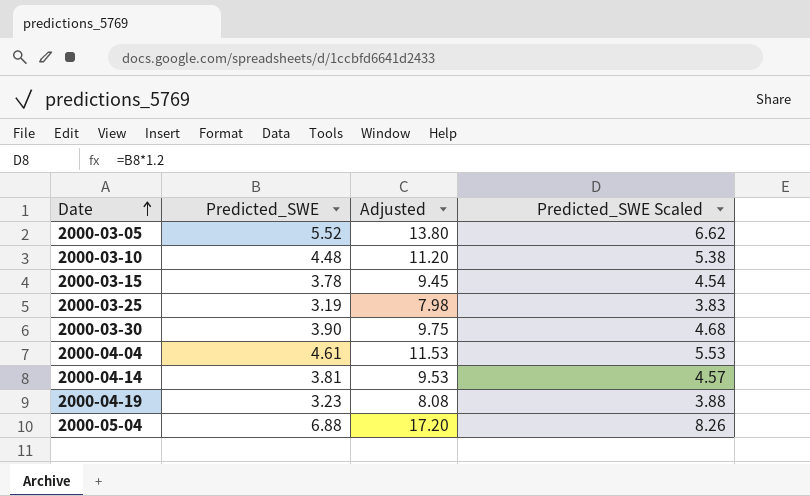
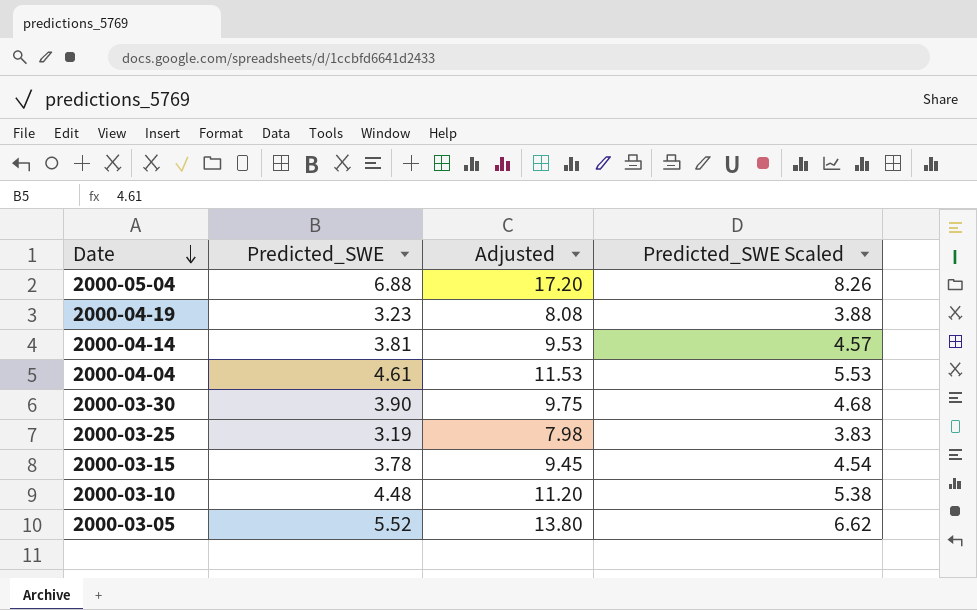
row order: Date ascending -> Date descending

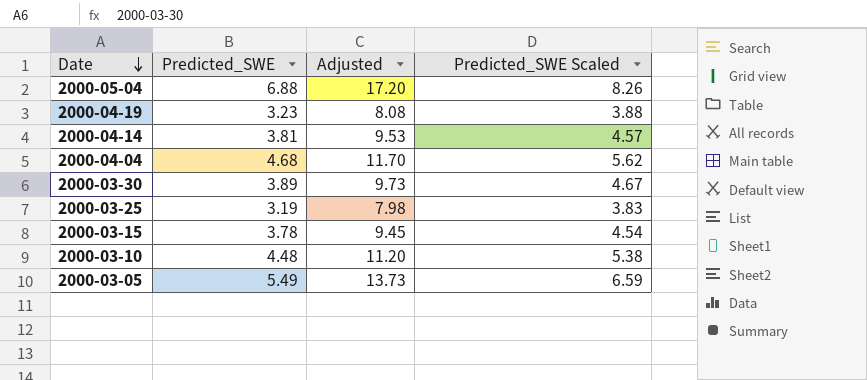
2000-04-04 | Predicted_SWE: 4.61 -> 4.68
2000-04-04 | Adjusted: 11.53 -> 11.70
2000-04-04 | Predicted_SWE Scaled: 5.53 -> 5.62
2000-03-30 | Predicted_SWE: 3.90 -> 3.89
2000-03-30 | Adjusted: 9.75 -> 9.73
2000-03-30 | Predicted_SWE Scaled: 4.68 -> 4.67
2000-03-05 | Predicted_SWE: 5.52 -> 5.49
2000-03-05 | Adjusted: 13.80 -> 13.73
2000-03-05 | Predicted_SWE Scaled: 6.62 -> 6.59

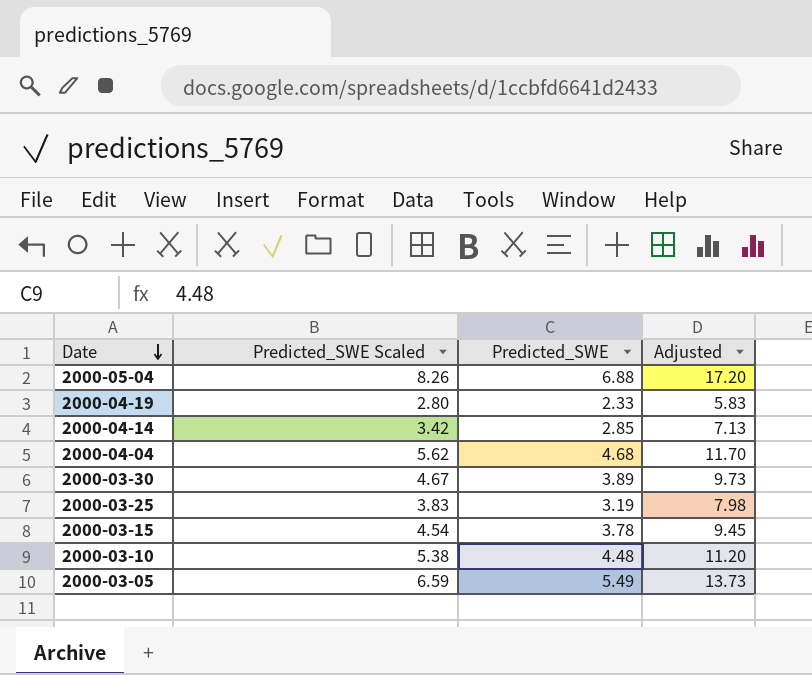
column Predicted_SWE Scaled | position: 4 -> 2
2000-04-19 | Predicted_SWE Scaled: 3.88 -> 2.80
2000-04-19 | Predicted_SWE: 3.23 -> 2.33
2000-04-19 | Adjusted: 8.08 -> 5.83
2000-04-14 | Predicted_SWE Scaled: 4.57 -> 3.42
2000-04-14 | Predicted_SWE: 3.81 -> 2.85
2000-04-14 | Adjusted: 9.53 -> 7.13

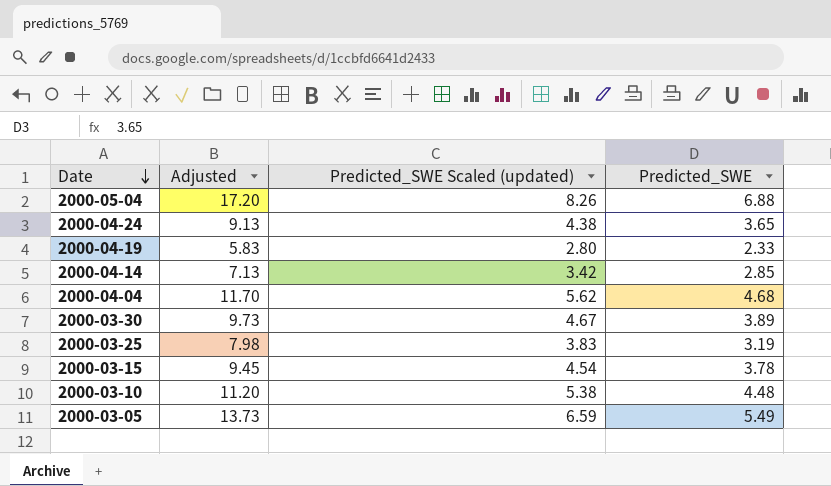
column Adjusted | position: 4 -> 2
column name: Predicted_SWE Scaled -> Predicted_SWE Scaled (updated)
row 2000-04-24: none -> 9.13 | 4.38 | 3.65

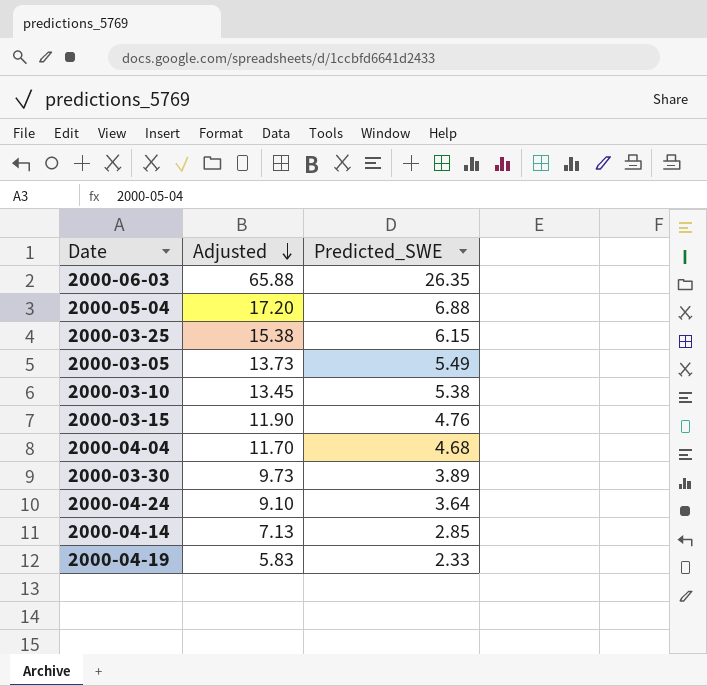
row order: Date descending -> Adjusted descending
column Predicted_SWE Scaled (updated) | formula: [Predicted_SWE] * 1.2 -> none
row 2000-06-03: none -> 65.88 | 26.35
2000-03-25 | Adjusted: 7.98 -> 15.38
2000-03-25 | Predicted_SWE: 3.19 -> 6.15
2000-03-10 | Adjusted: 11.20 -> 13.45
2000-03-10 | Predicted_SWE: 4.48 -> 5.38
2000-03-15 | Adjusted: 9.45 -> 11.90
2000-03-15 | Predicted_SWE: 3.78 -> 4.76
2000-04-24 | Adjusted: 9.13 -> 9.10
2000-04-24 | Predicted_SWE: 3.65 -> 3.64

